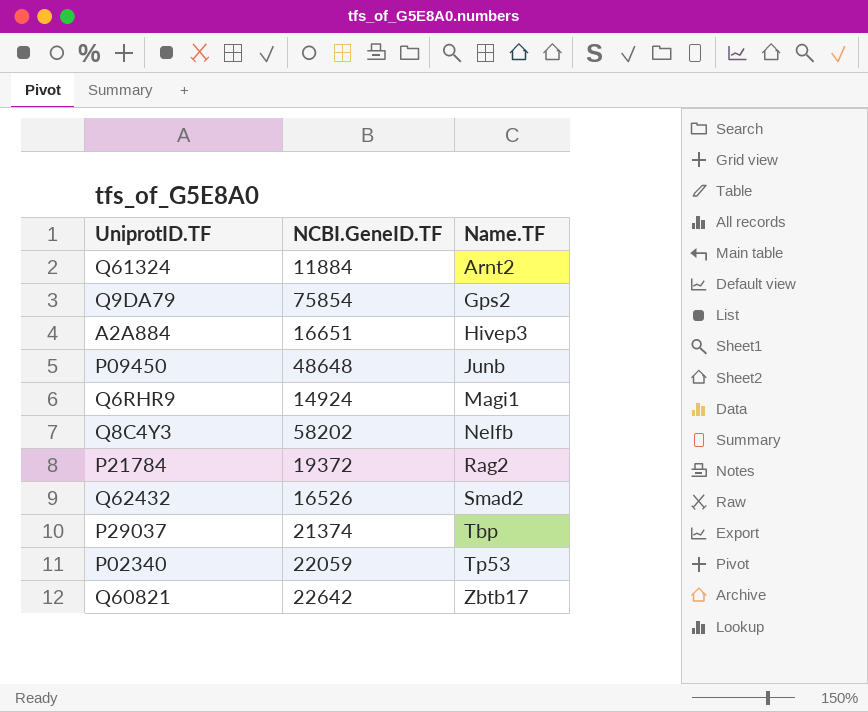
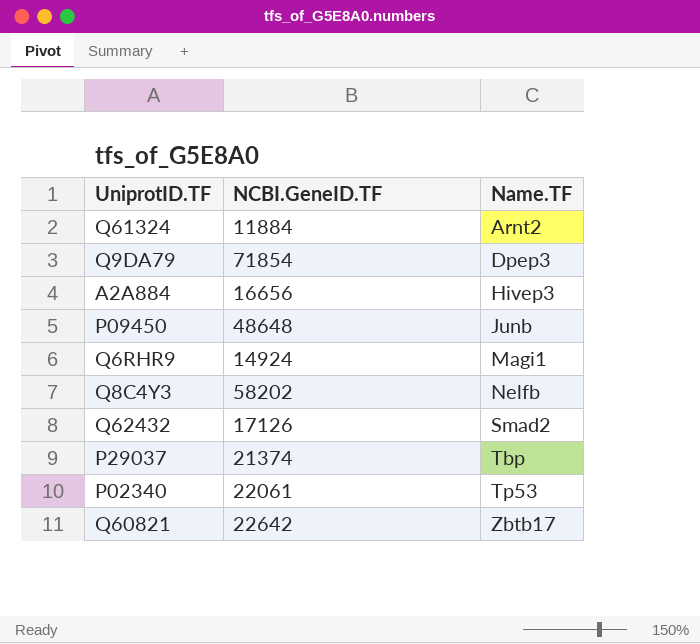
row P21784: 19372 | Rag2 -> none
Q9DA79 | NCBI.GeneID.TF: 75854 -> 71854
Q9DA79 | Name.TF: Gps2 -> Dpep3
A2A884 | NCBI.GeneID.TF: 16651 -> 16656
Q62432 | NCBI.GeneID.TF: 16526 -> 17126
P02340 | NCBI.GeneID.TF: 22059 -> 22061

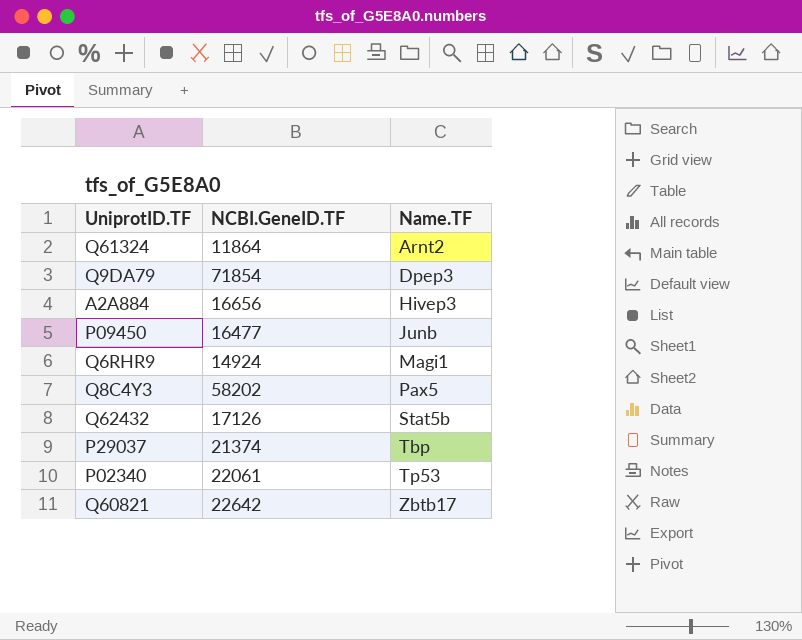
Q61324 | NCBI.GeneID.TF: 11884 -> 11864
P09450 | NCBI.GeneID.TF: 48648 -> 16477
Q8C4Y3 | Name.TF: Nelfb -> Pax5
Q62432 | Name.TF: Smad2 -> Stat5b

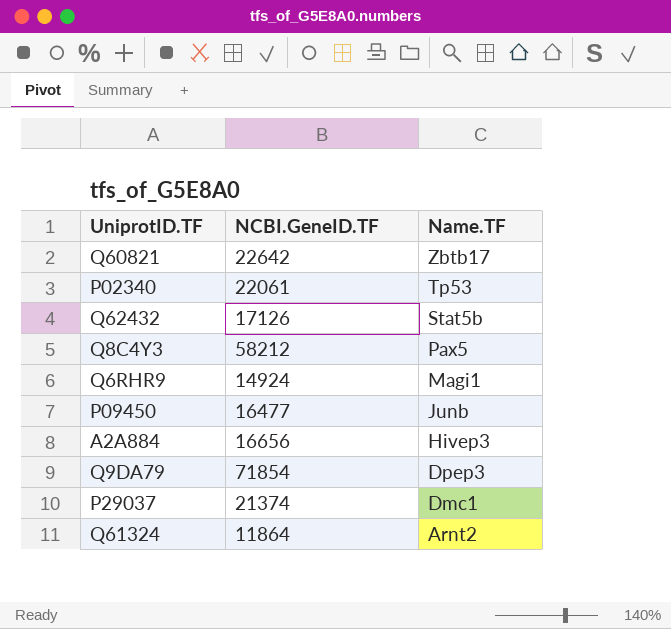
row order: Name.TF ascending -> Name.TF descending
Q8C4Y3 | NCBI.GeneID.TF: 58202 -> 58212
P29037 | Name.TF: Tbp -> Dmc1

